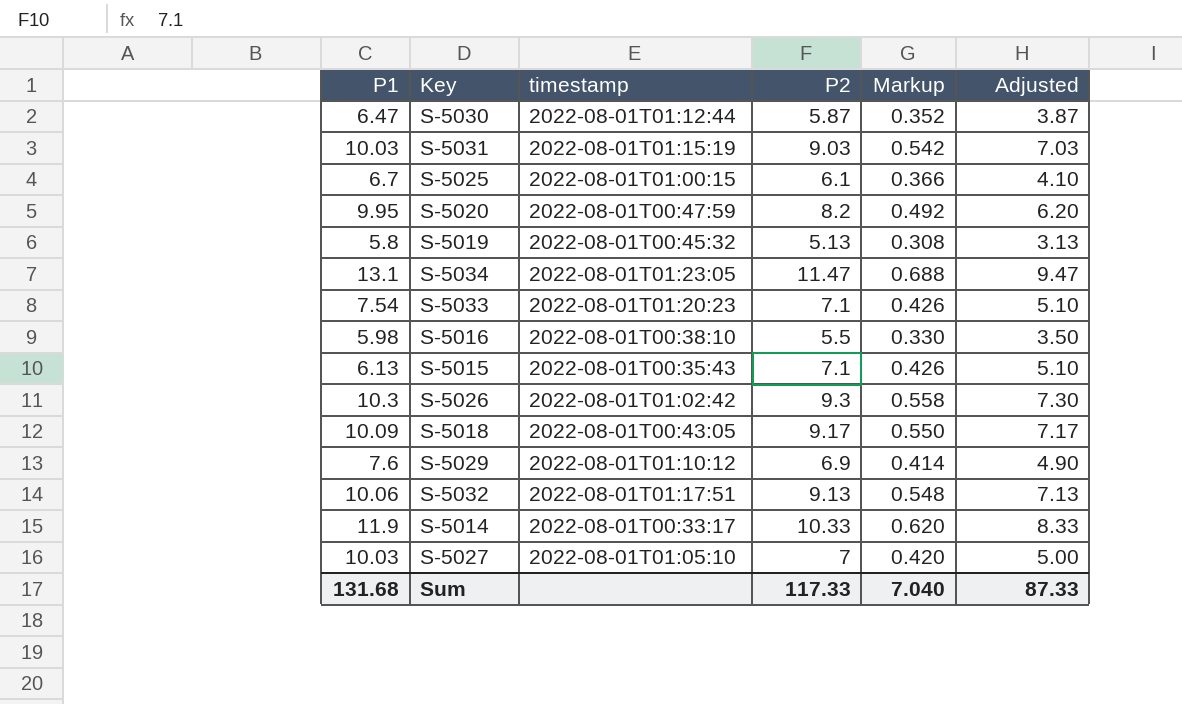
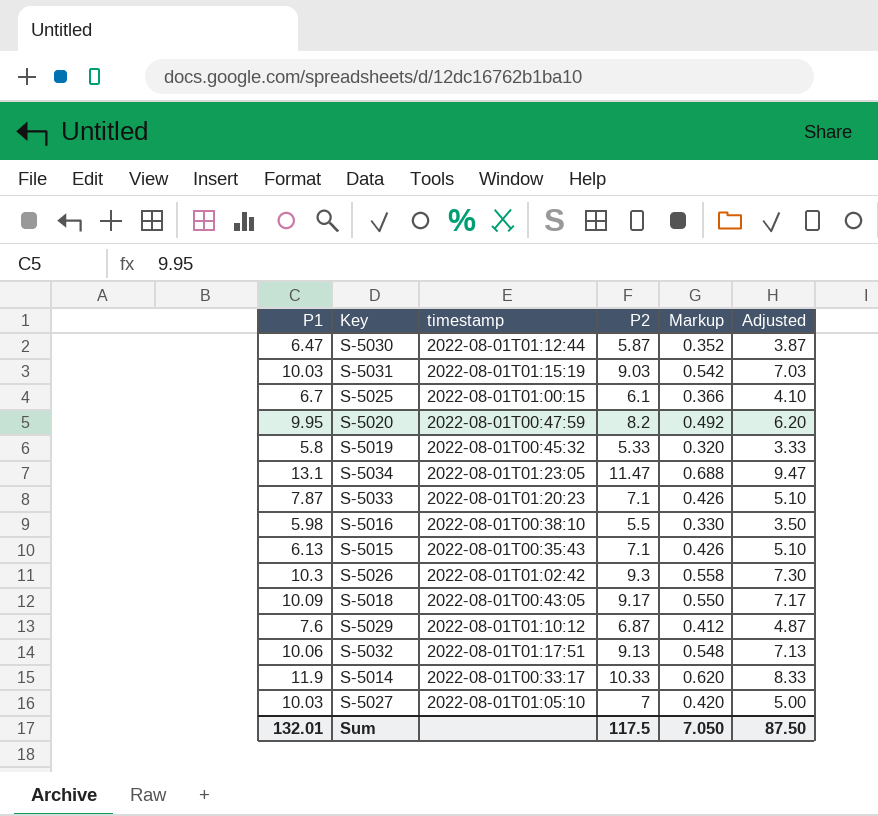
S-5019 | P2: 5.13 -> 5.33
S-5019 | Markup: 0.308 -> 0.320
S-5019 | Adjusted: 3.13 -> 3.33
S-5033 | P1: 7.54 -> 7.87
S-5029 | P2: 6.9 -> 6.87
S-5029 | Markup: 0.414 -> 0.412
S-5029 | Adjusted: 4.90 -> 4.87
Sum | P1: 131.68 -> 132.01
Sum | P2: 117.33 -> 117.5
Sum | Markup: 7.040 -> 7.050
Sum | Adjusted: 87.33 -> 87.50

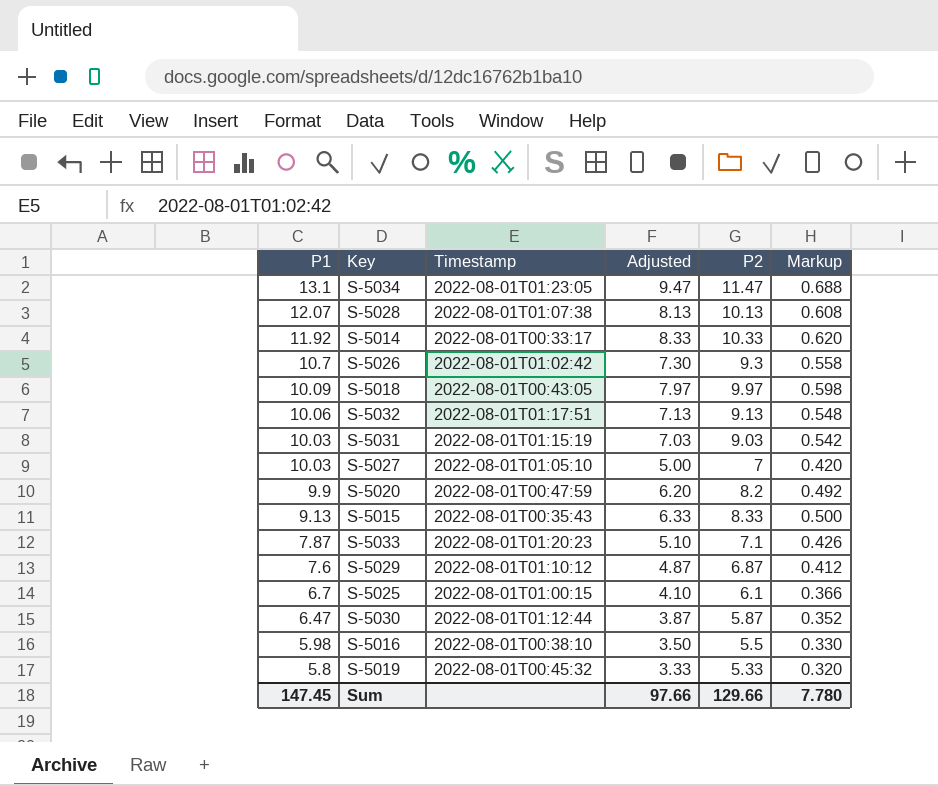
row order: none -> P1 descending
column name: timestamp -> Timestamp
column Adjusted | position: 6 -> 4
row S-5028: none -> 12.07 | 2022-08-01T01:07:38 | 8.13 | 10.13 | 0.608
S-5014 | P1: 11.9 -> 11.92
S-5026 | P1: 10.3 -> 10.7
S-5018 | Adjusted: 7.17 -> 7.97
S-5018 | P2: 9.17 -> 9.97
S-5018 | Markup: 0.550 -> 0.598
S-5020 | P1: 9.95 -> 9.9
S-5015 | P1: 6.13 -> 9.13
S-5015 | Adjusted: 5.10 -> 6.33
S-5015 | P2: 7.1 -> 8.33
S-5015 | Markup: 0.426 -> 0.500
Sum | P1: 132.01 -> 147.45
Sum | Adjusted: 87.50 -> 97.66
Sum | P2: 117.5 -> 129.66
Sum | Markup: 7.050 -> 7.780

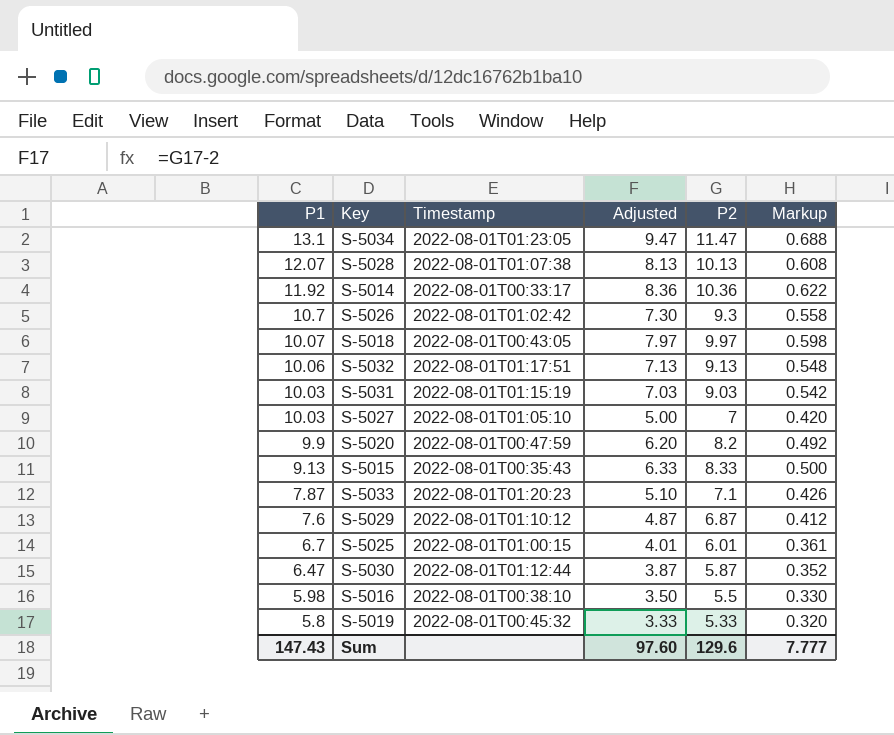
S-5014 | Adjusted: 8.33 -> 8.36
S-5014 | P2: 10.33 -> 10.36
S-5014 | Markup: 0.620 -> 0.622
S-5018 | P1: 10.09 -> 10.07
S-5025 | Adjusted: 4.10 -> 4.01
S-5025 | P2: 6.1 -> 6.01
S-5025 | Markup: 0.366 -> 0.361
Sum | P1: 147.45 -> 147.43
Sum | Adjusted: 97.66 -> 97.60
Sum | P2: 129.66 -> 129.6
Sum | Markup: 7.780 -> 7.777

